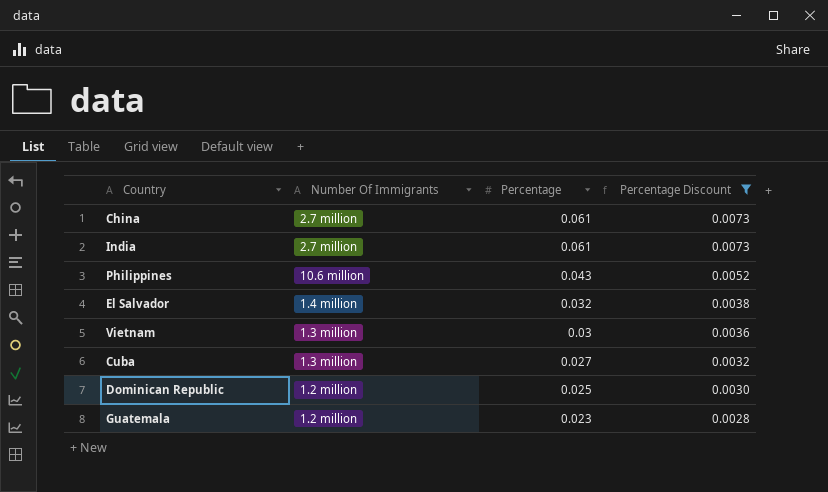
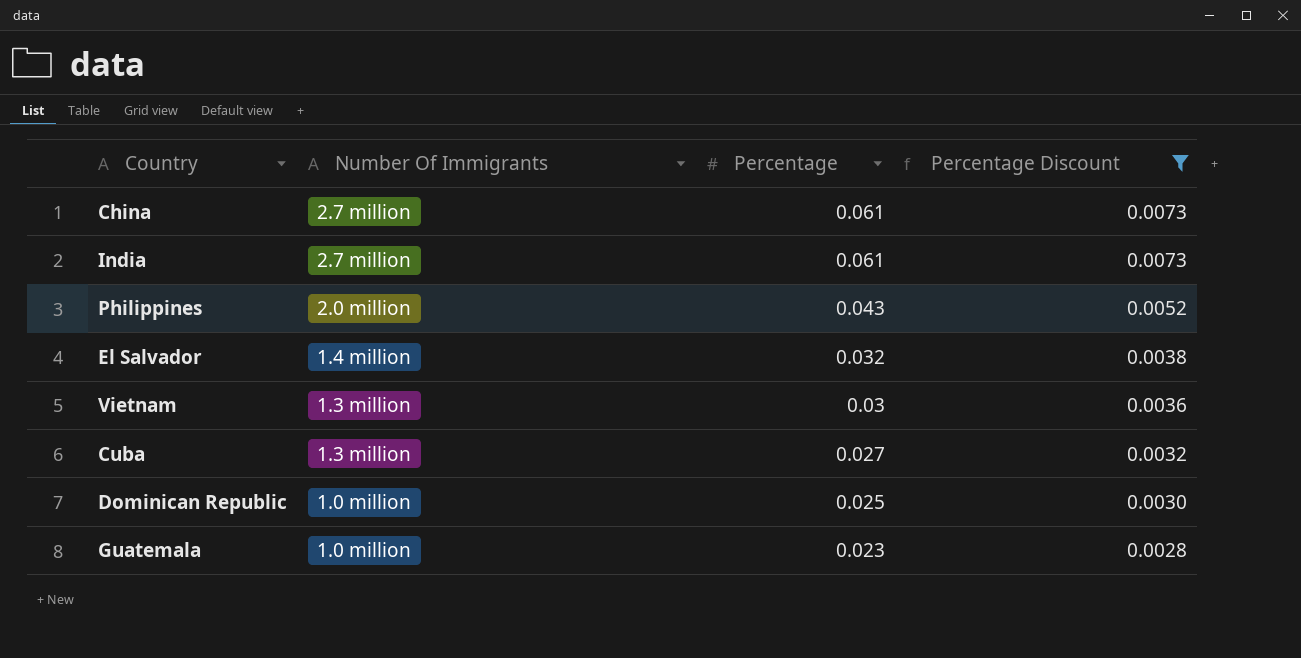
Philippines | Number Of Immigrants: 10.6 million -> 2.0 million
Dominican Republic | Number Of Immigrants: 1.2 million -> 1.0 million
Guatemala | Number Of Immigrants: 1.2 million -> 1.0 million

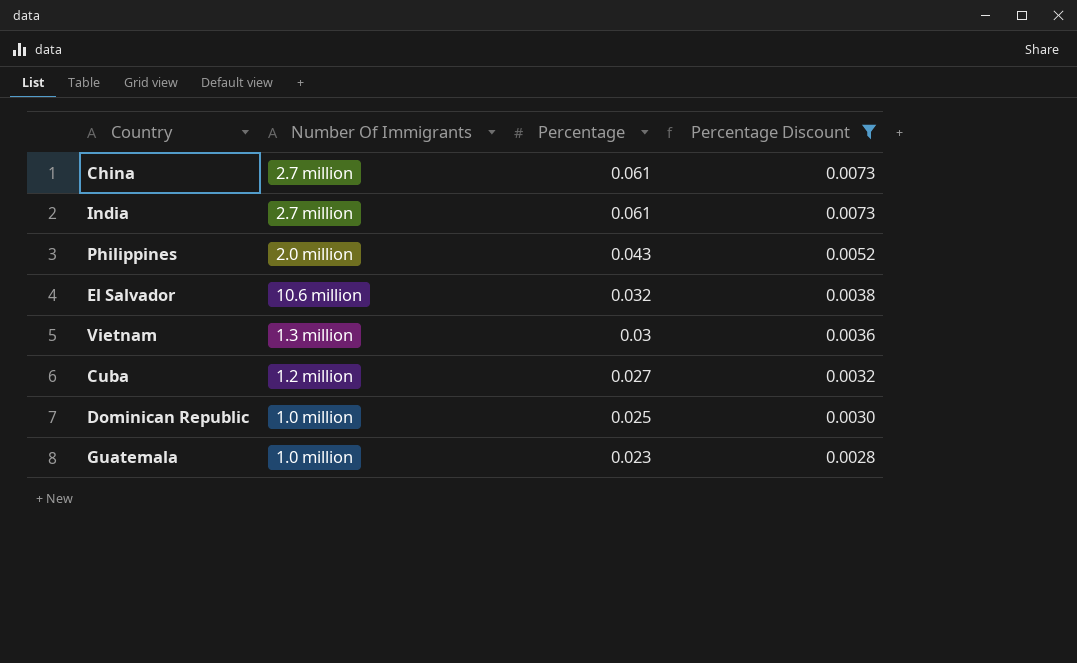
El Salvador | Number Of Immigrants: 1.4 million -> 10.6 million
Cuba | Number Of Immigrants: 1.3 million -> 1.2 million

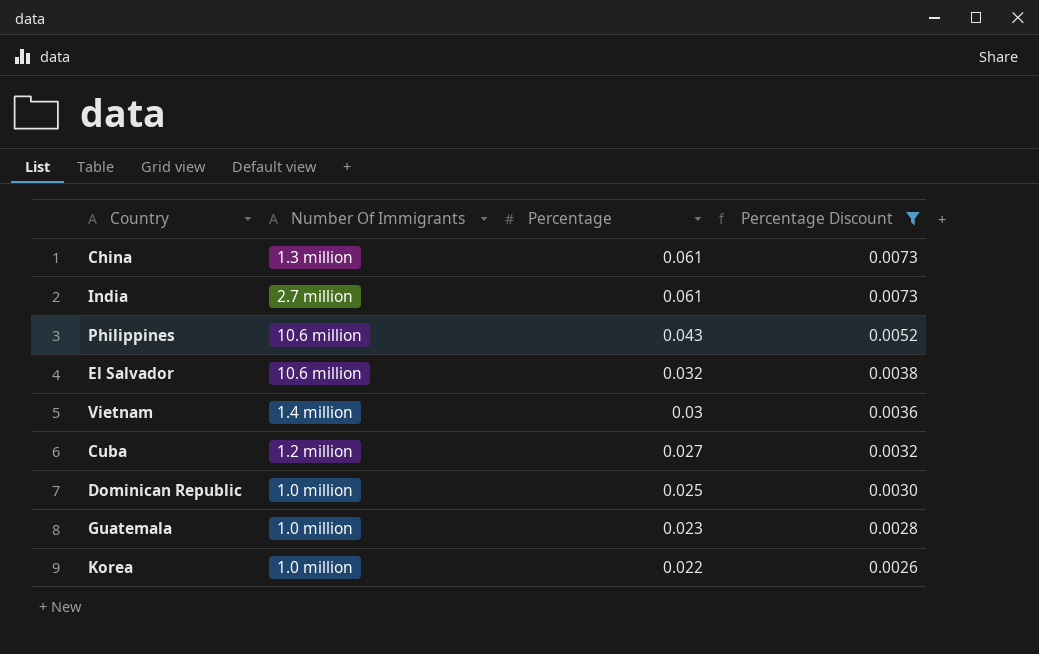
China | Number Of Immigrants: 2.7 million -> 1.3 million
Philippines | Number Of Immigrants: 2.0 million -> 10.6 million
Vietnam | Number Of Immigrants: 1.3 million -> 1.4 million
row Korea: none -> 1.0 million | 0.022 | 0.0026

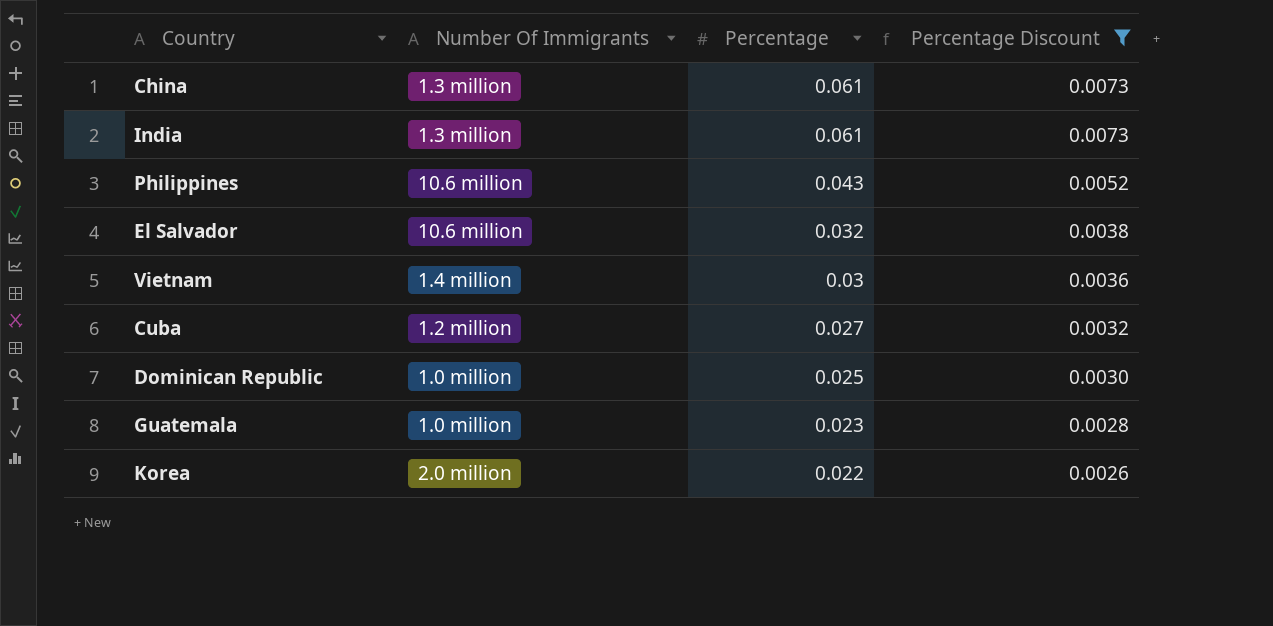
India | Number Of Immigrants: 2.7 million -> 1.3 million
Korea | Number Of Immigrants: 1.0 million -> 2.0 million

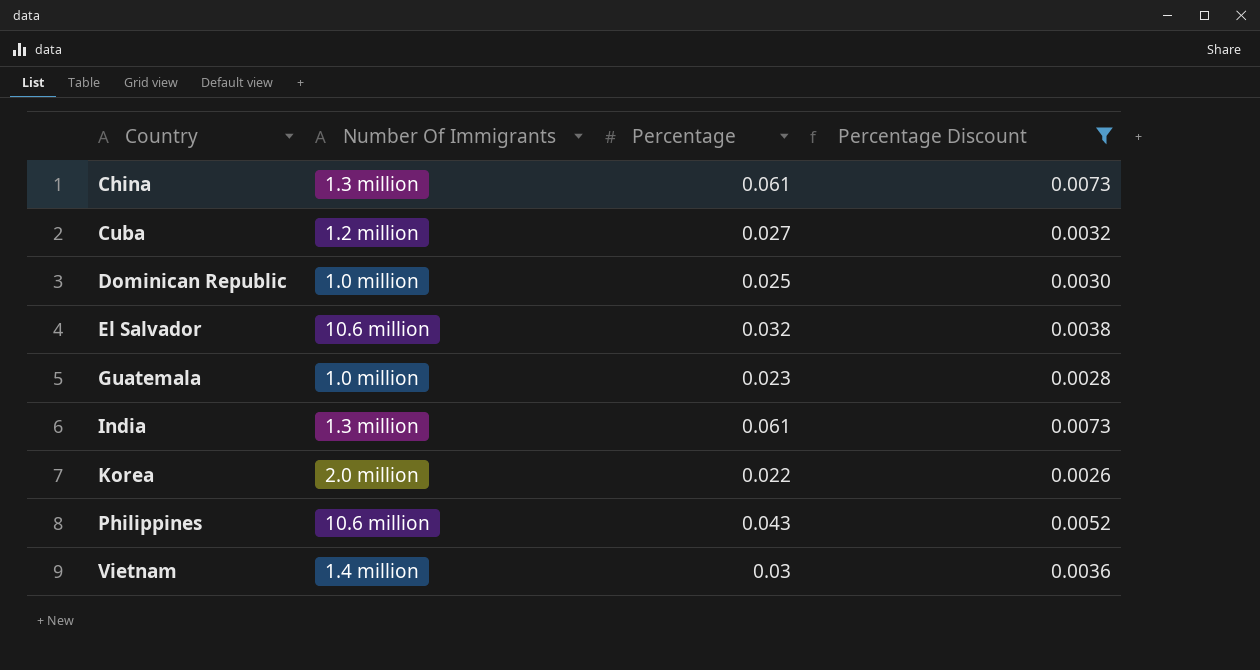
row order: Percentage descending -> Country ascending

